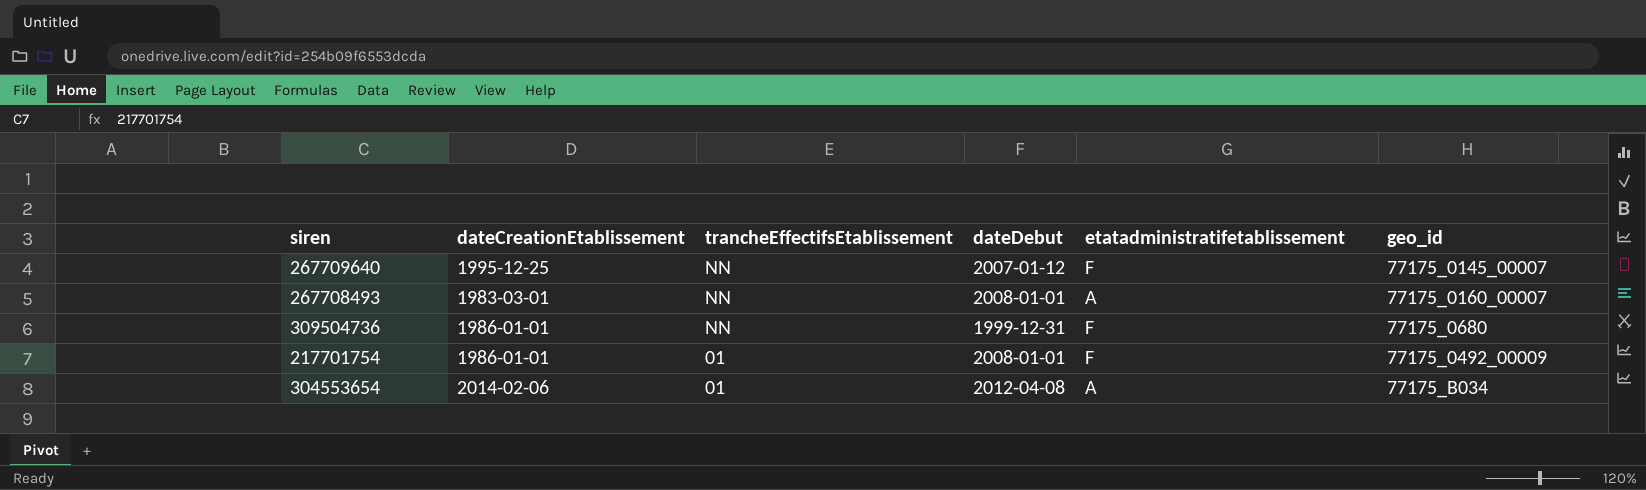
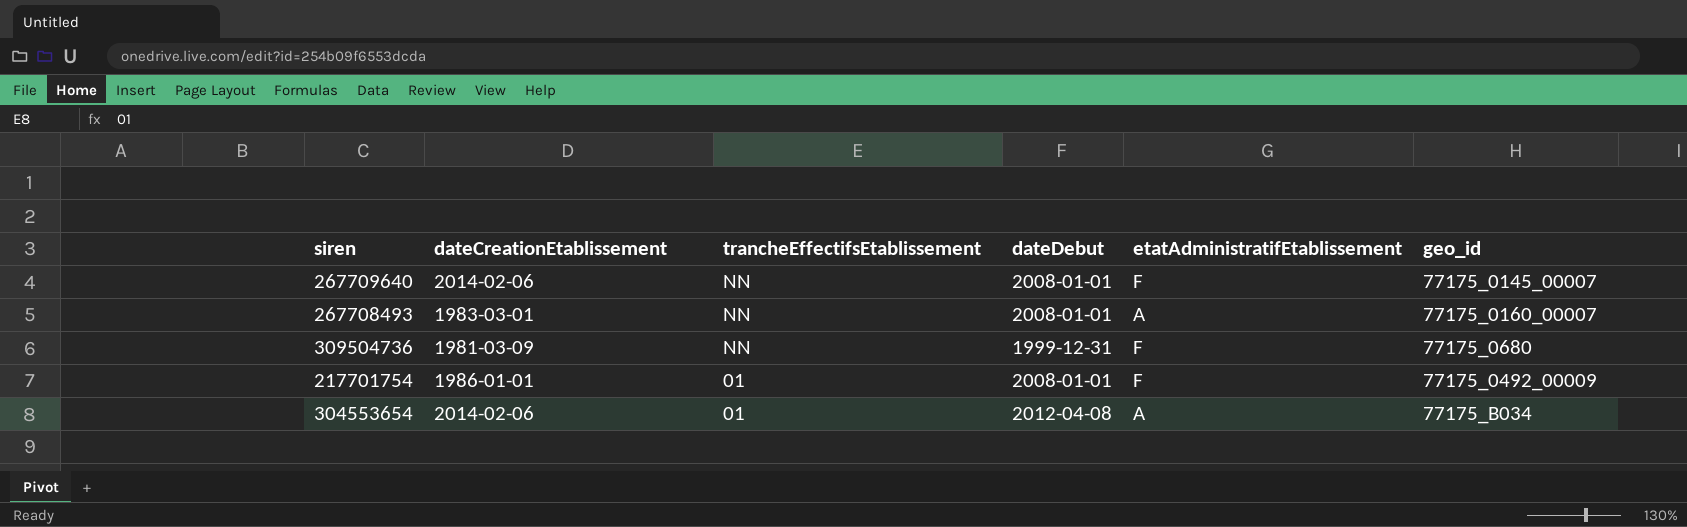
column name: etatadministratifetablissement -> etatAdministratifEtablissement
267709640 | dateCreationEtablissement: 1995-12-25 -> 2014-02-06
267709640 | dateDebut: 2007-01-12 -> 2008-01-01
309504736 | dateCreationEtablissement: 1986-01-01 -> 1981-03-09

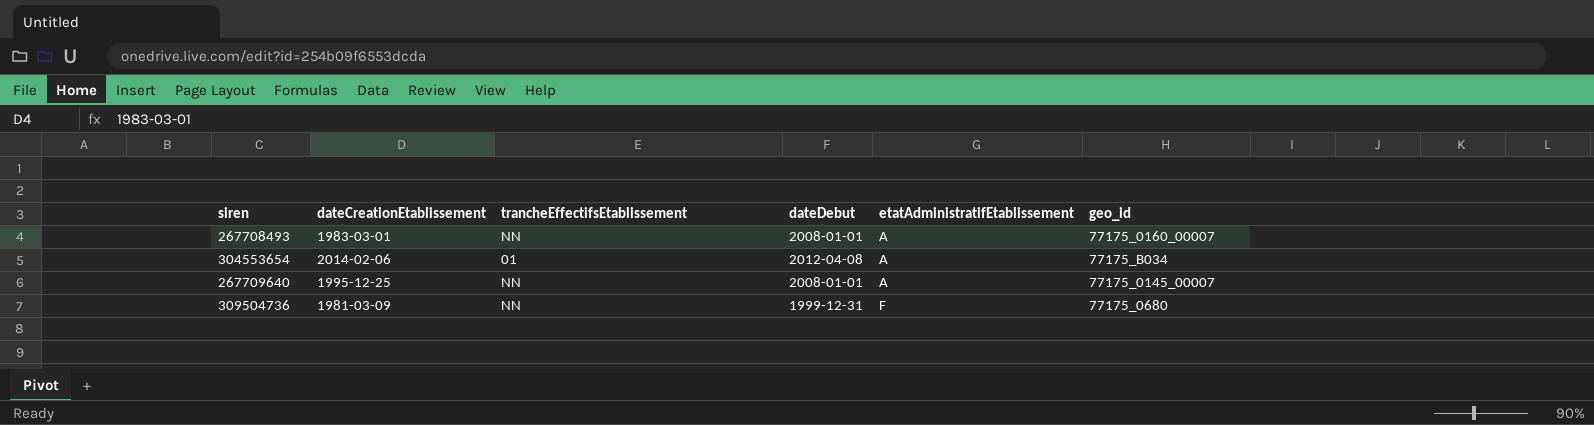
row order: trancheEffectifsEtablissement descending -> etatAdministratifEtablissement ascending
row 217701754: 1986-01-01 | 01 | 2008-01-01 | F | 77175_0492_00009 -> none
267709640 | dateCreationEtablissement: 2014-02-06 -> 1995-12-25
267709640 | etatAdministratifEtablissement: F -> A

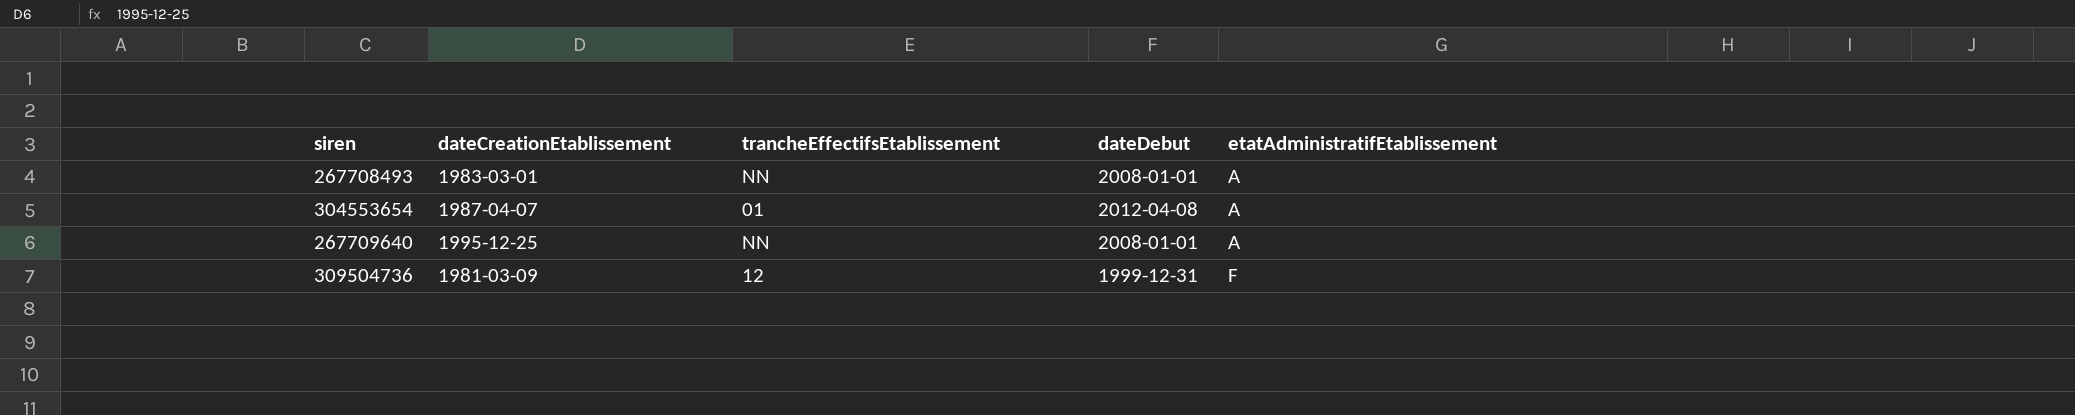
column geo_id | position: 6 -> none
304553654 | dateCreationEtablissement: 2014-02-06 -> 1987-04-07
309504736 | trancheEffectifsEtablissement: NN -> 12

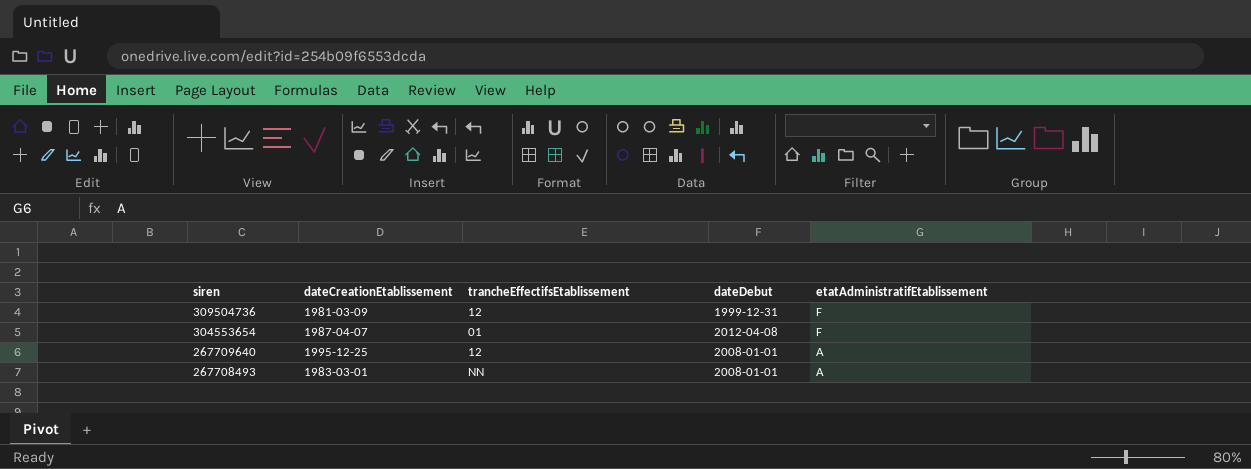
row order: etatAdministratifEtablissement ascending -> siren descending
304553654 | etatAdministratifEtablissement: A -> F
267709640 | trancheEffectifsEtablissement: NN -> 12

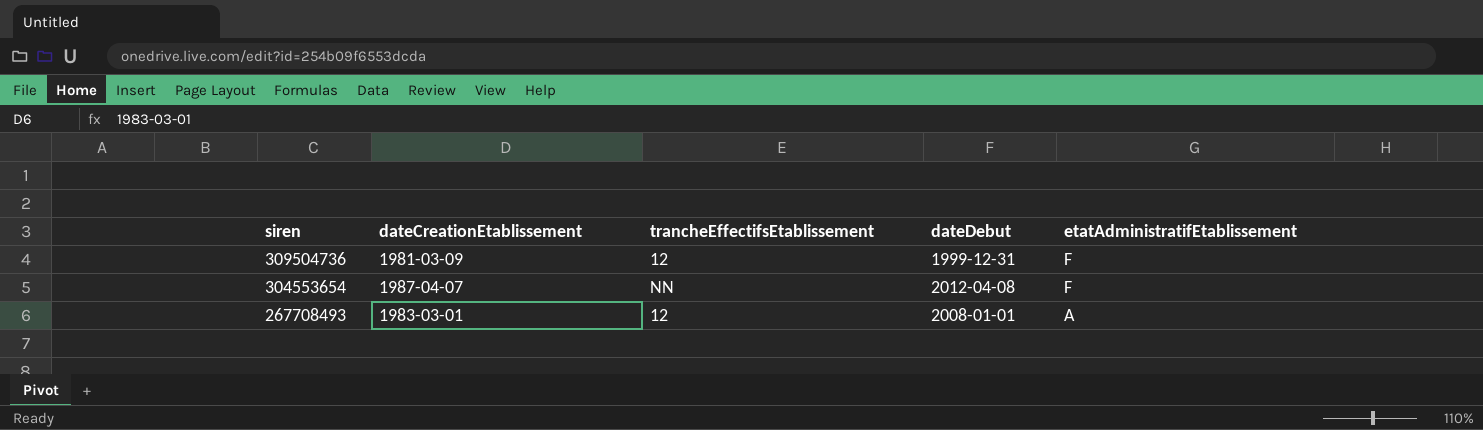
row 267709640: 1995-12-25 | 12 | 2008-01-01 | A -> none
304553654 | trancheEffectifsEtablissement: 01 -> NN
267708493 | trancheEffectifsEtablissement: NN -> 12

